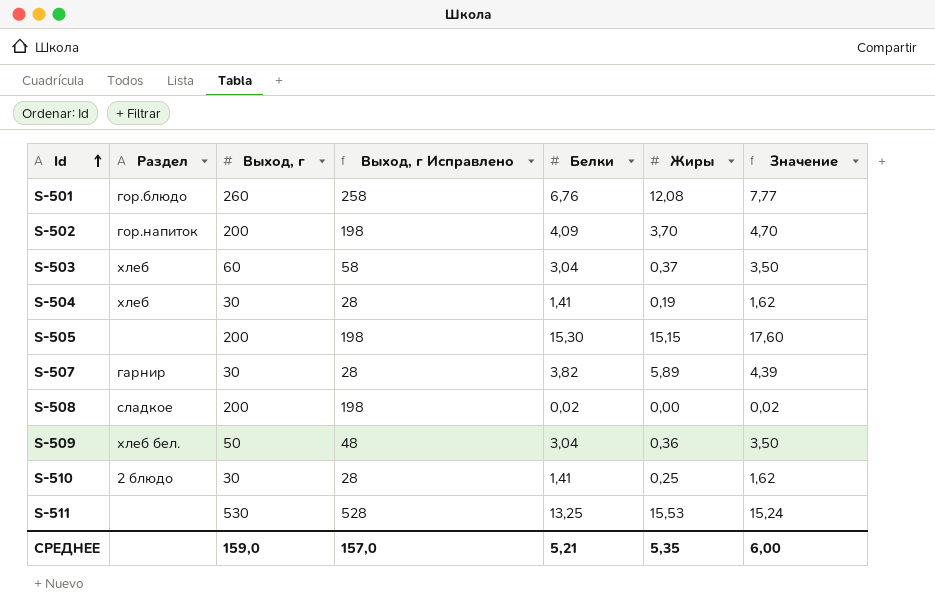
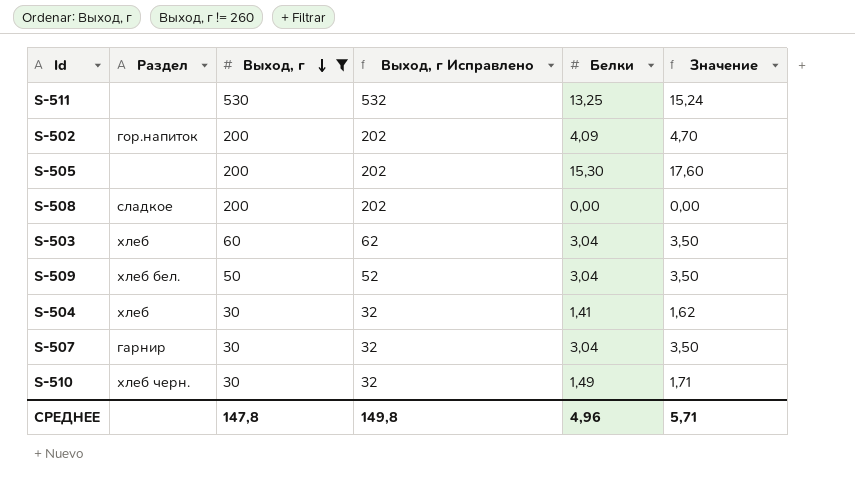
filter: none -> Выход, г != 260
row order: Id ascending -> Выход, г descending
column Жиры | position: 6 -> none
column Выход, г Исправлено | formula: [Выход, г] - 2 -> [Выход, г] + 2
S-508 | Белки: 0,02 -> 0,00
S-508 | Значение: 0,02 -> 0,00
S-507 | Белки: 3,82 -> 3,04
S-507 | Значение: 4,39 -> 3,50
S-510 | Раздел: 2 блюдо -> хлеб черн.
S-510 | Белки: 1,41 -> 1,49
S-510 | Значение: 1,62 -> 1,71
СРЕДНЕЕ | Выход, г: 159,0 -> 147,8
СРЕДНЕЕ | Выход, г Исправлено: 157,0 -> 149,8
СРЕДНЕЕ | Белки: 5,21 -> 4,96
СРЕДНЕЕ | Значение: 6,00 -> 5,71

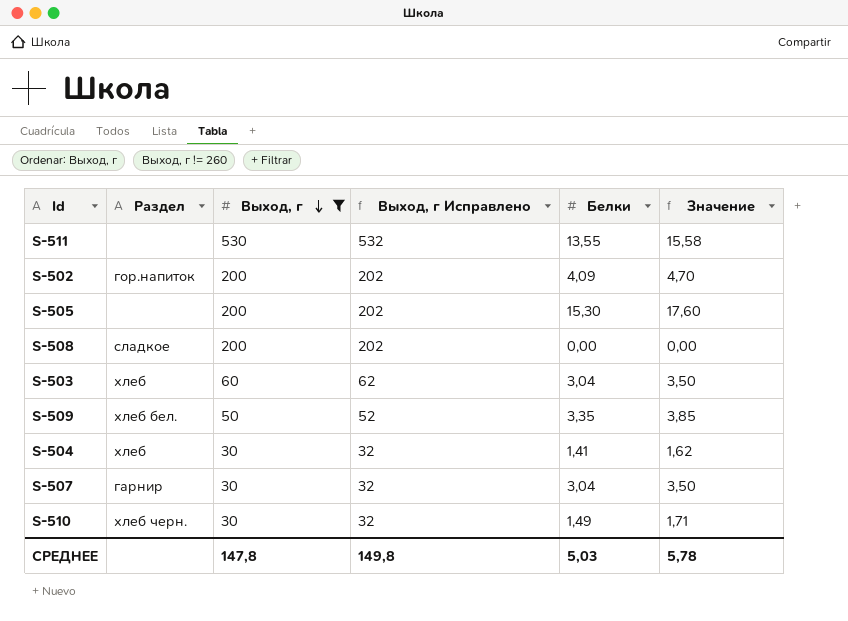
S-511 | Белки: 13,25 -> 13,55
S-511 | Значение: 15,24 -> 15,58
S-509 | Белки: 3,04 -> 3,35
S-509 | Значение: 3,50 -> 3,85
СРЕДНЕЕ | Белки: 4,96 -> 5,03
СРЕДНЕЕ | Значение: 5,71 -> 5,78

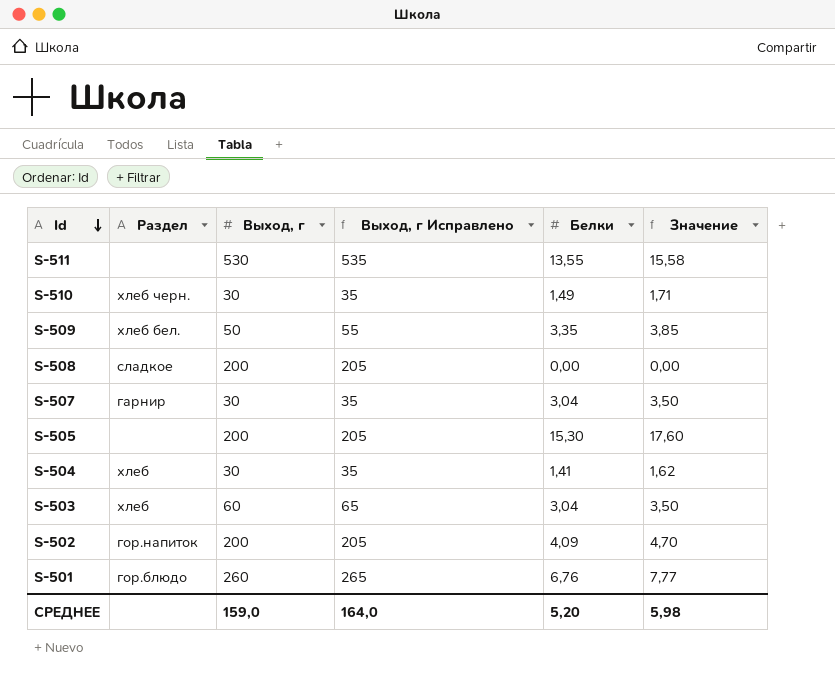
filter: Выход, г != 260 -> none
row order: Выход, г descending -> Id descending
column Выход, г Исправлено | formula: [Выход, г] + 2 -> [Выход, г] + 5
СРЕДНЕЕ | Выход, г: 147,8 -> 159,0
СРЕДНЕЕ | Выход, г Исправлено: 149,8 -> 164,0
СРЕДНЕЕ | Белки: 5,03 -> 5,20
СРЕДНЕЕ | Значение: 5,78 -> 5,98

